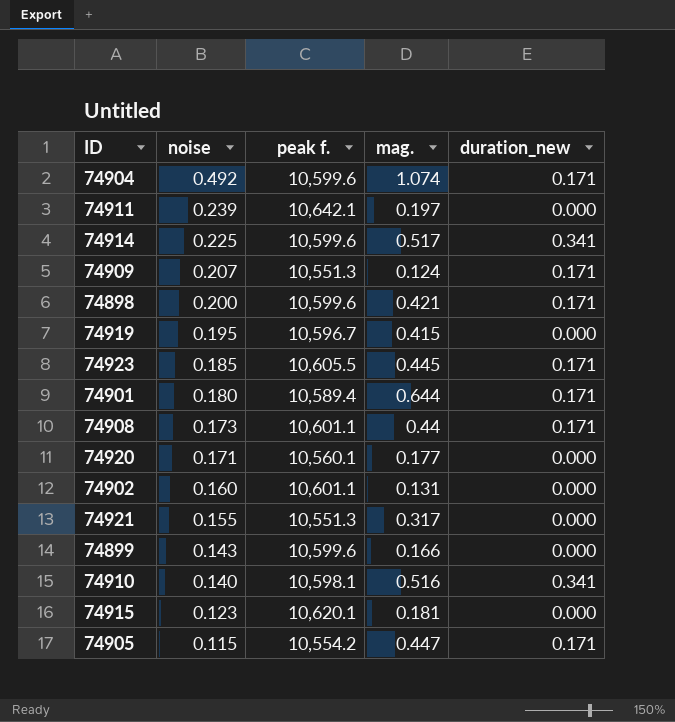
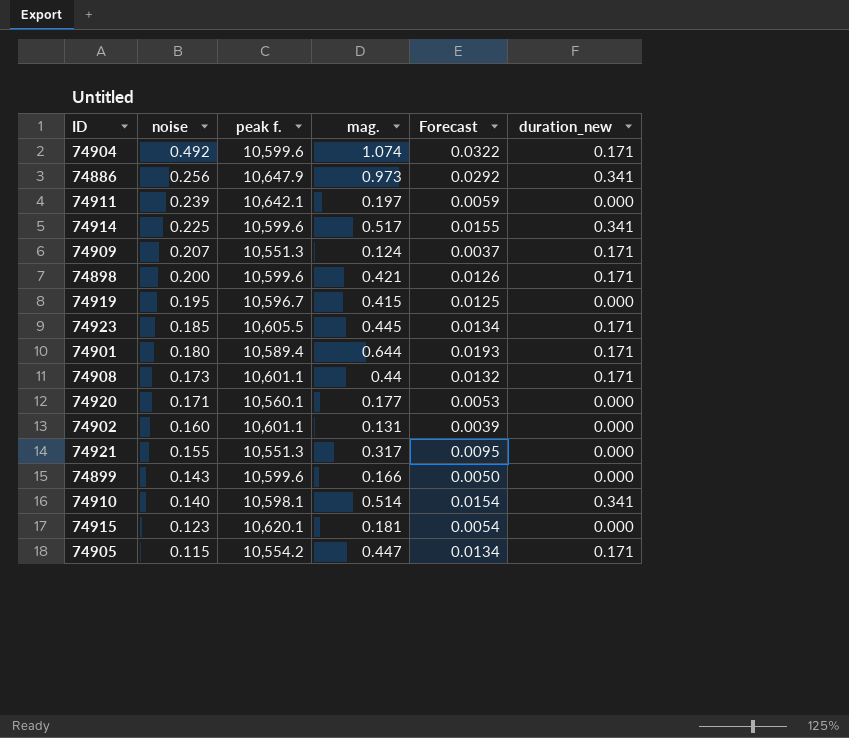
column Forecast | formula: none -> [mag.] * 0.03
row 74886: none -> 0.256 | 10,647.9 | 0.973 | 0.0292 | 0.341
74910 | mag.: 0.516 -> 0.514

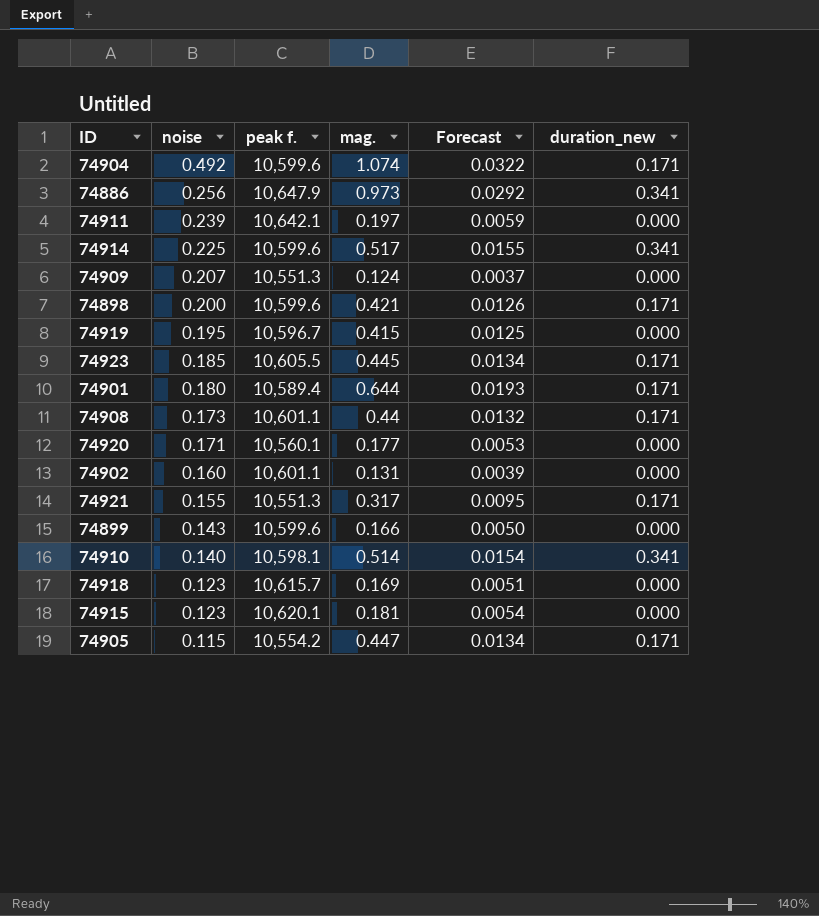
74909 | duration_new: 0.171 -> 0.000
74921 | duration_new: 0.000 -> 0.171
row 74918: none -> 0.123 | 10,615.7 | 0.169 | 0.0051 | 0.000

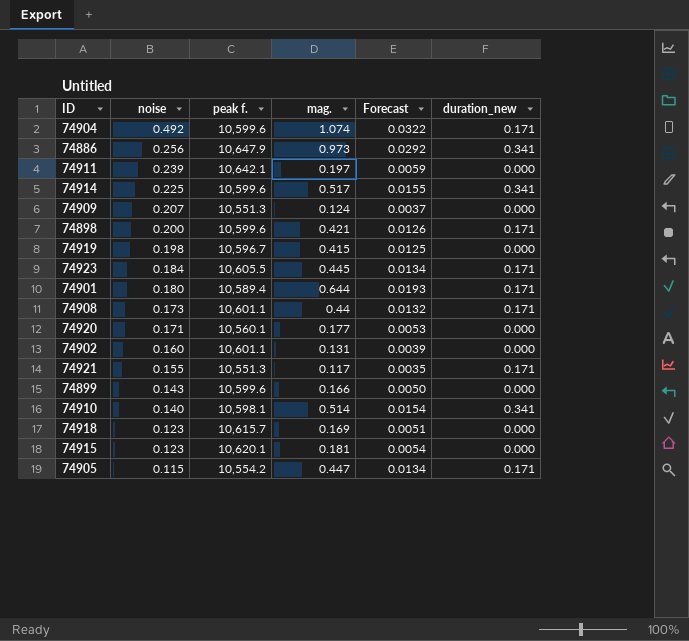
74919 | noise: 0.195 -> 0.198
74923 | noise: 0.185 -> 0.184
74921 | mag.: 0.317 -> 0.117
74921 | Forecast: 0.0095 -> 0.0035

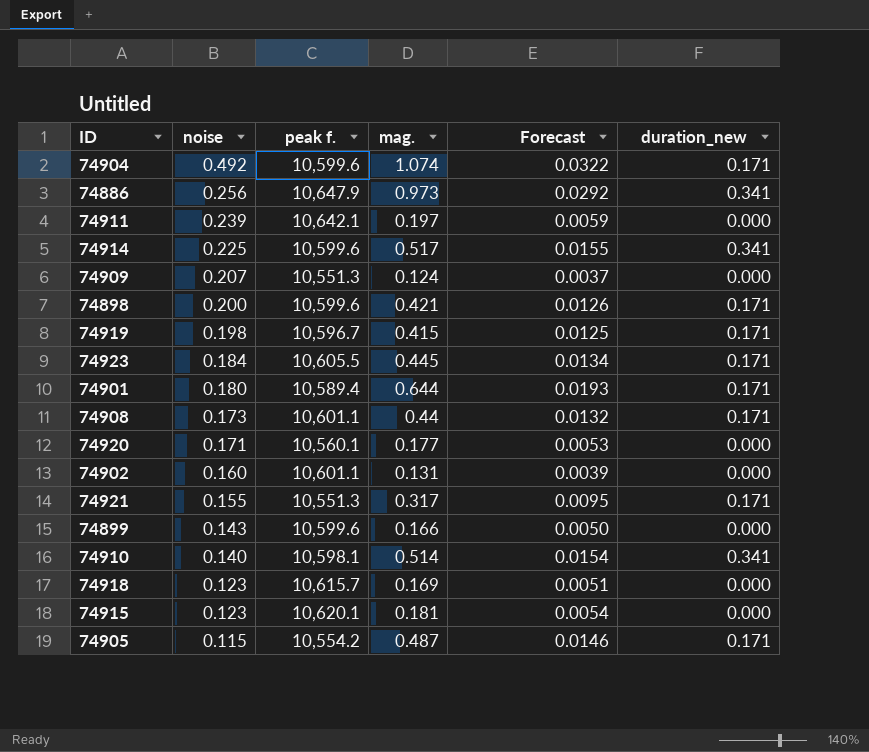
74919 | duration_new: 0.000 -> 0.171
74921 | mag.: 0.117 -> 0.317
74921 | Forecast: 0.0035 -> 0.0095
74905 | mag.: 0.447 -> 0.487
74905 | Forecast: 0.0134 -> 0.0146

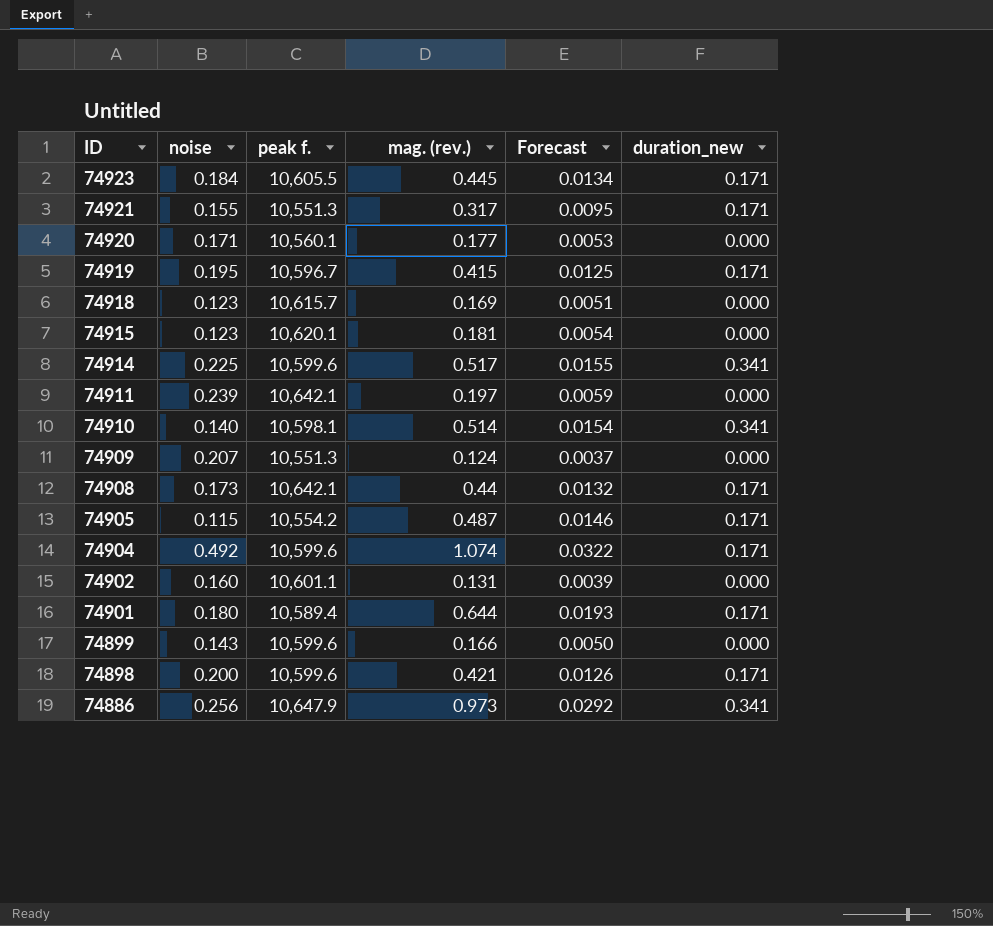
row order: noise descending -> ID descending
column name: mag. -> mag. (rev.)
74919 | noise: 0.198 -> 0.195
74908 | peak f.: 10,601.1 -> 10,642.1

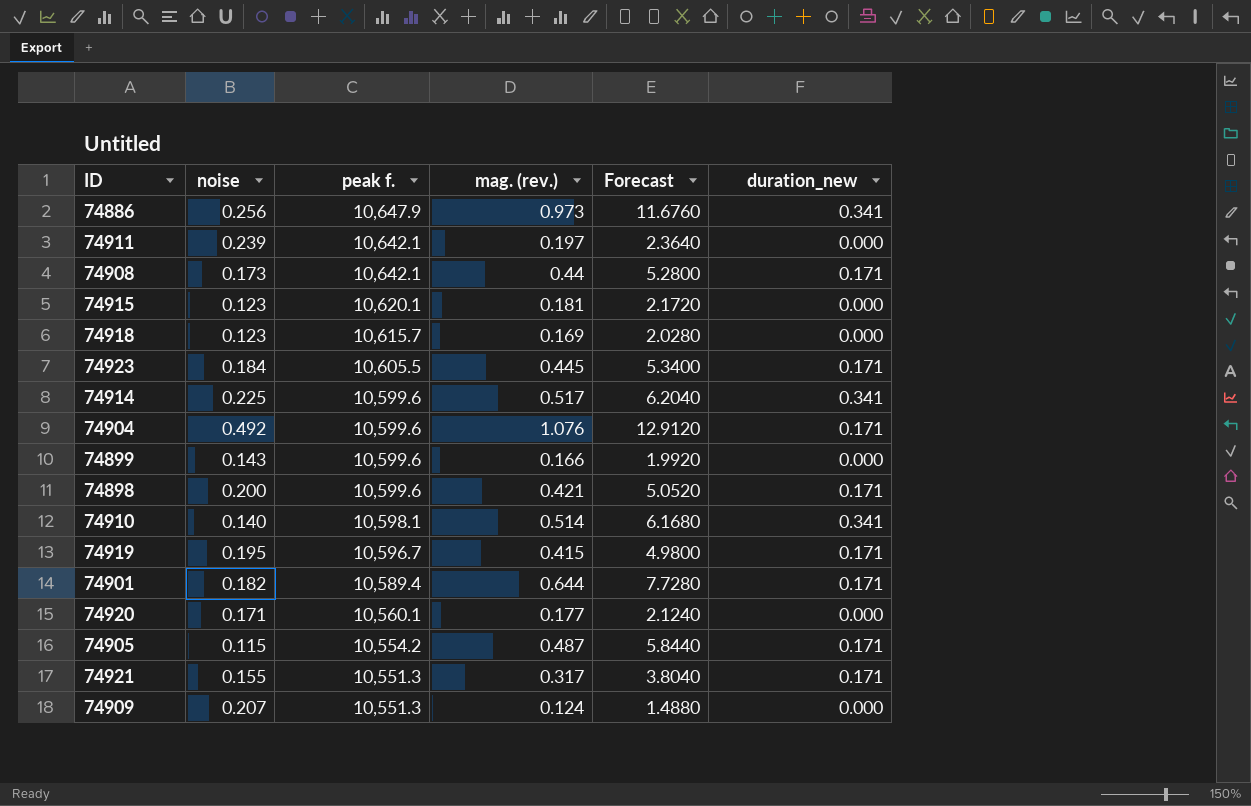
row order: ID descending -> peak f. descending
column Forecast | formula: [mag. (rev.)] * 0.03 -> [mag. (rev.)] * 12
row 74902: 0.160 | 10,601.1 | 0.131 | 0.0039 | 0.000 -> none
74904 | mag. (rev.): 1.074 -> 1.076
74901 | noise: 0.180 -> 0.182

